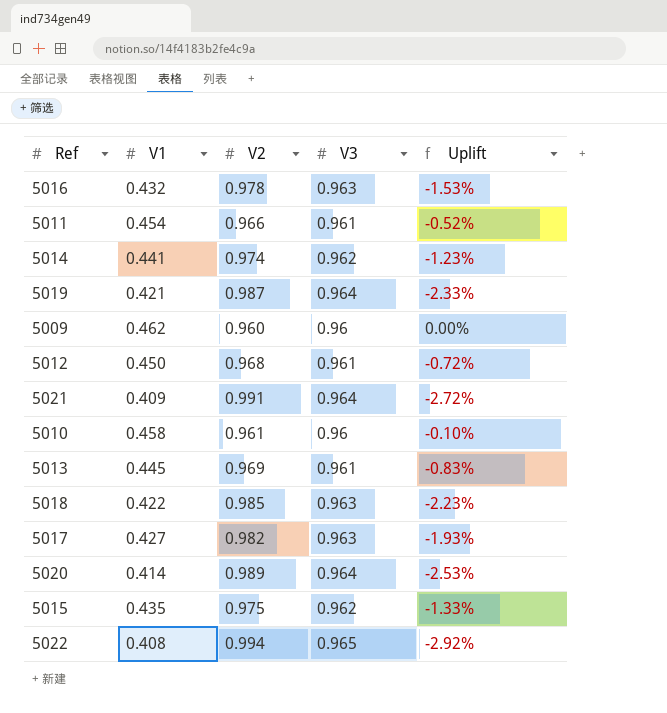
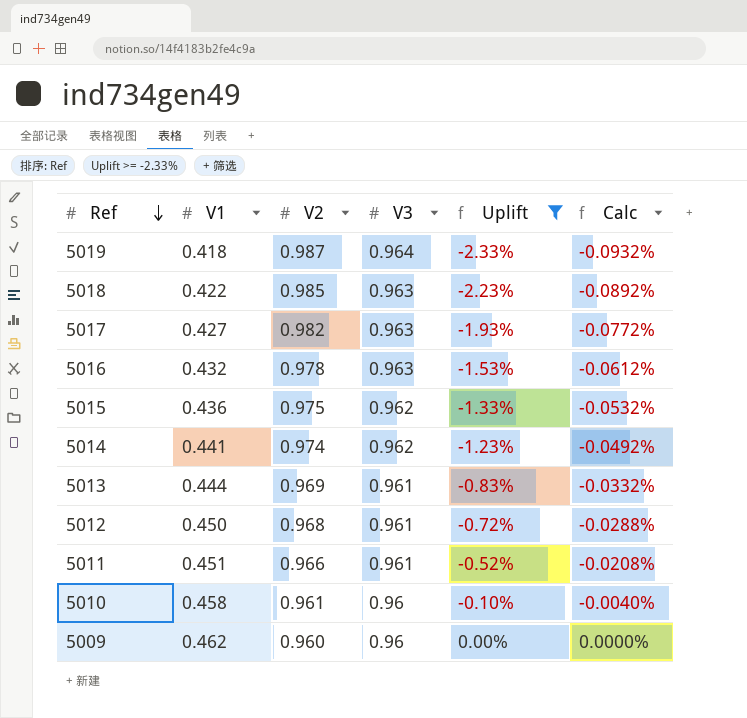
filter: none -> Uplift >= -2.33%
row order: none -> Ref descending
column Calc | formula: none -> [Uplift] * 0.04
5019 | V1: 0.421 -> 0.418
5015 | V1: 0.435 -> 0.436
5013 | V1: 0.445 -> 0.444
5011 | V1: 0.454 -> 0.451

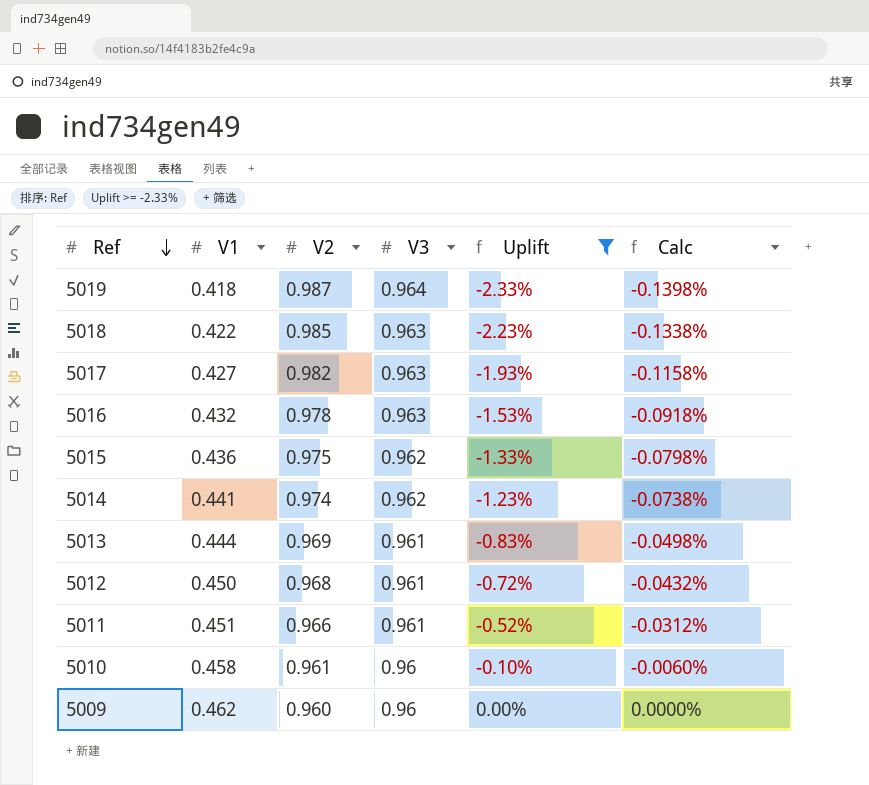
column Calc | formula: [Uplift] * 0.04 -> [Uplift] * 0.06

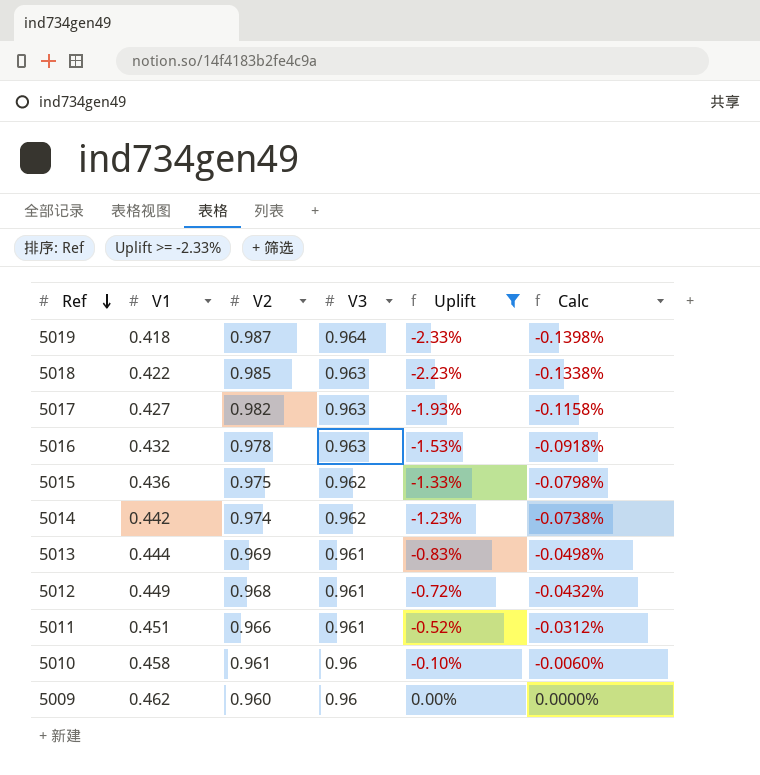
5014 | V1: 0.441 -> 0.442
5012 | V1: 0.450 -> 0.449

